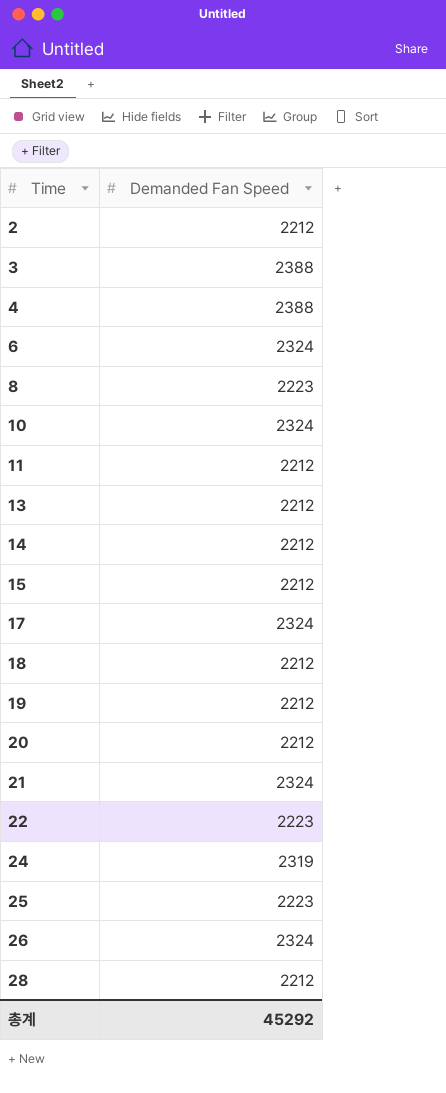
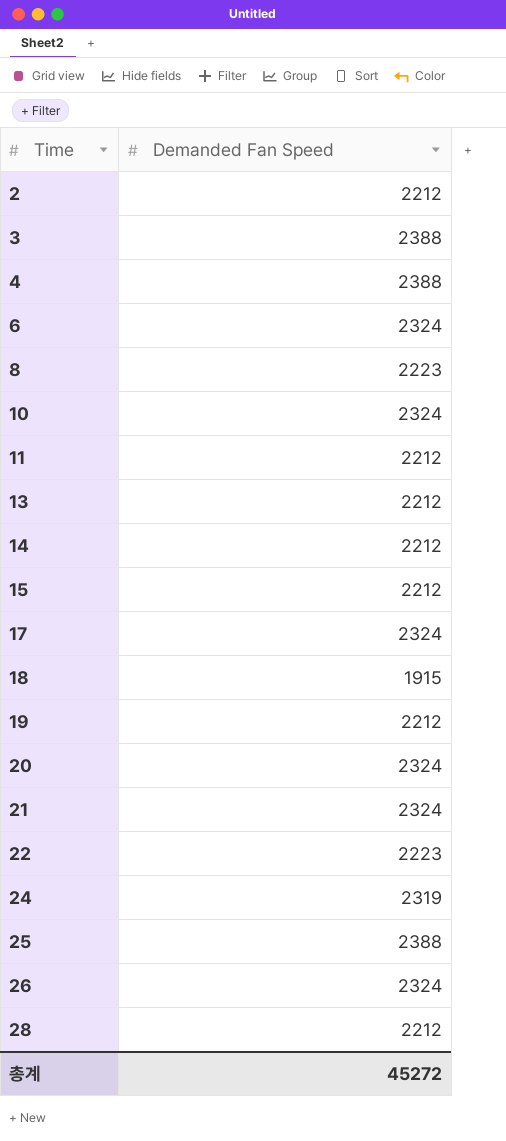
18 | Demanded Fan Speed: 2212 -> 1915
20 | Demanded Fan Speed: 2212 -> 2324
25 | Demanded Fan Speed: 2223 -> 2388
총계 | Demanded Fan Speed: 45292 -> 45272

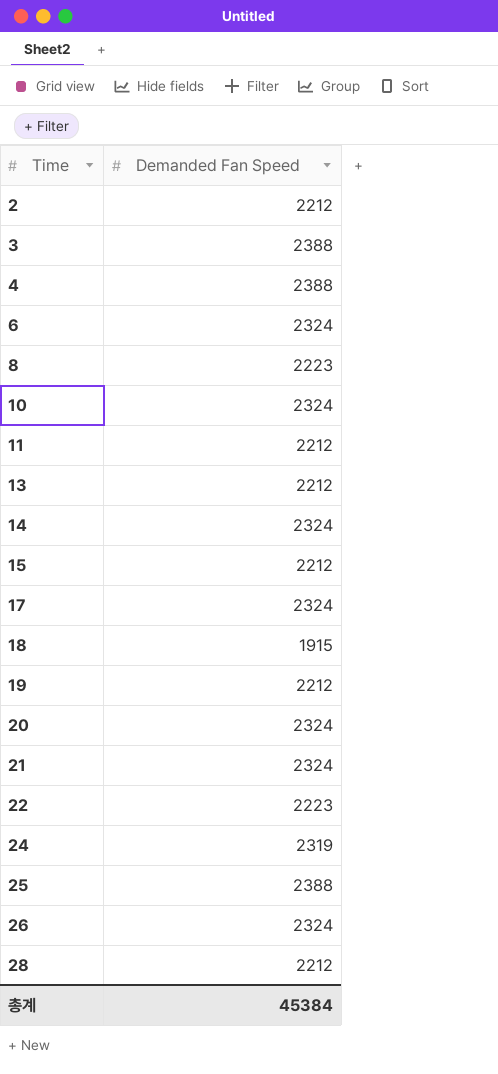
14 | Demanded Fan Speed: 2212 -> 2324
총계 | Demanded Fan Speed: 45272 -> 45384

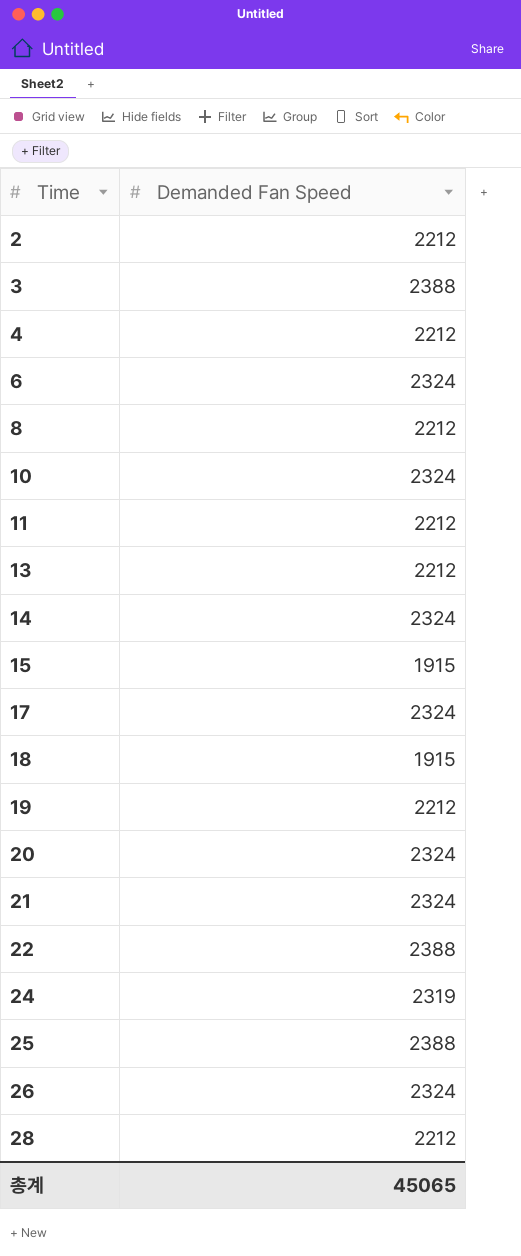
4 | Demanded Fan Speed: 2388 -> 2212
8 | Demanded Fan Speed: 2223 -> 2212
15 | Demanded Fan Speed: 2212 -> 1915
22 | Demanded Fan Speed: 2223 -> 2388
총계 | Demanded Fan Speed: 45384 -> 45065

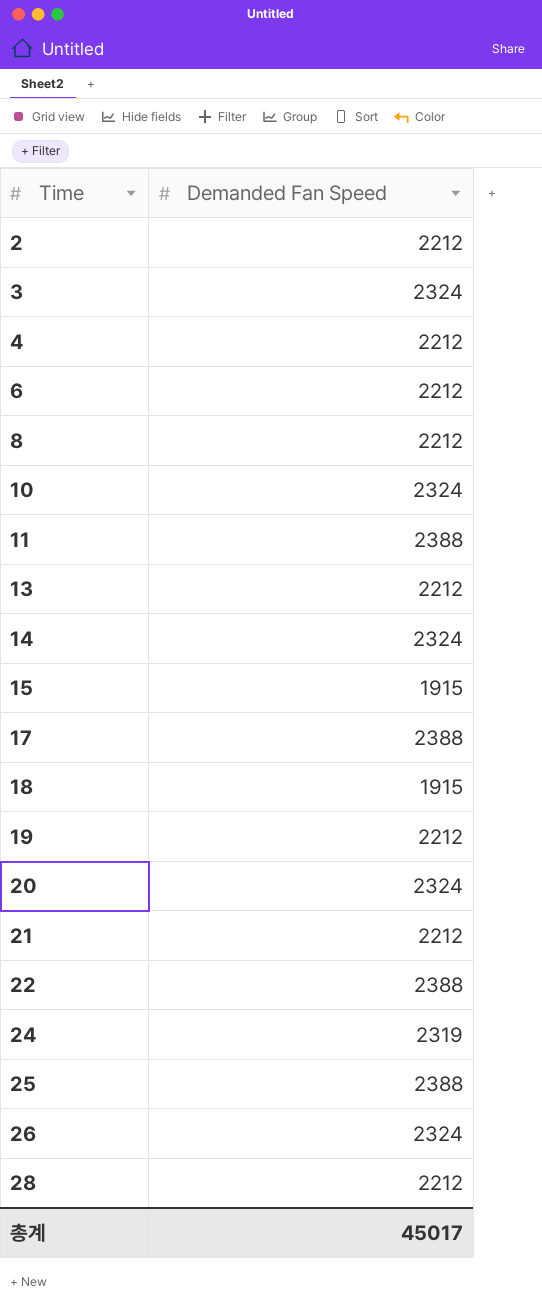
3 | Demanded Fan Speed: 2388 -> 2324
6 | Demanded Fan Speed: 2324 -> 2212
11 | Demanded Fan Speed: 2212 -> 2388
17 | Demanded Fan Speed: 2324 -> 2388
21 | Demanded Fan Speed: 2324 -> 2212
총계 | Demanded Fan Speed: 45065 -> 45017

